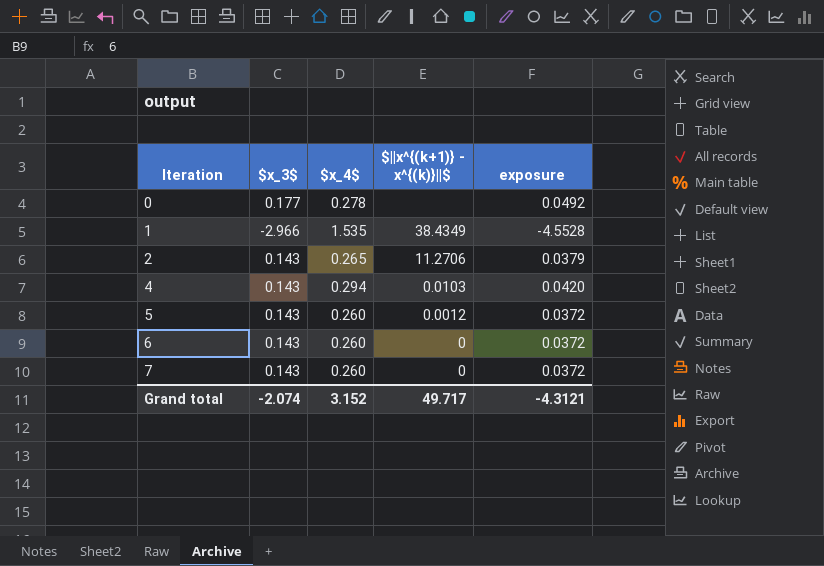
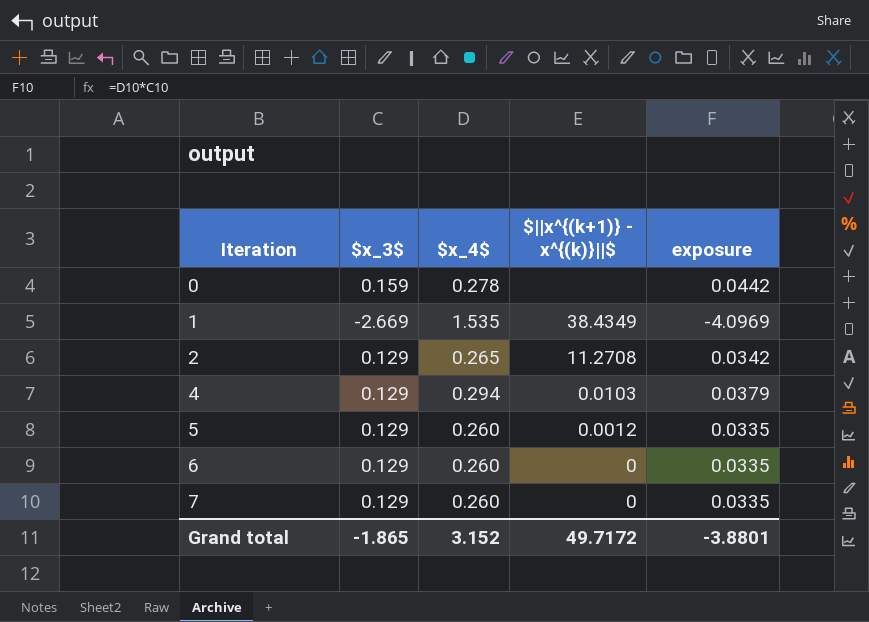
0 | $x_3$: 0.177 -> 0.159
0 | exposure: 0.0492 -> 0.0442
1 | $x_3$: -2.966 -> -2.669
1 | exposure: -4.5528 -> -4.0969
2 | $x_3$: 0.143 -> 0.129
2 | $||x^{(k+1)} - x^{(k)}||$: 11.2706 -> 11.2708
2 | exposure: 0.0379 -> 0.0342
4 | $x_3$: 0.143 -> 0.129
4 | exposure: 0.0420 -> 0.0379
5 | $x_3$: 0.143 -> 0.129
5 | exposure: 0.0372 -> 0.0335
6 | $x_3$: 0.143 -> 0.129
6 | exposure: 0.0372 -> 0.0335
7 | $x_3$: 0.143 -> 0.129
7 | exposure: 0.0372 -> 0.0335
Grand total | $x_3$: -2.074 -> -1.865
Grand total | $||x^{(k+1)} - x^{(k)}||$: 49.717 -> 49.7172
Grand total | exposure: -4.3121 -> -3.8801

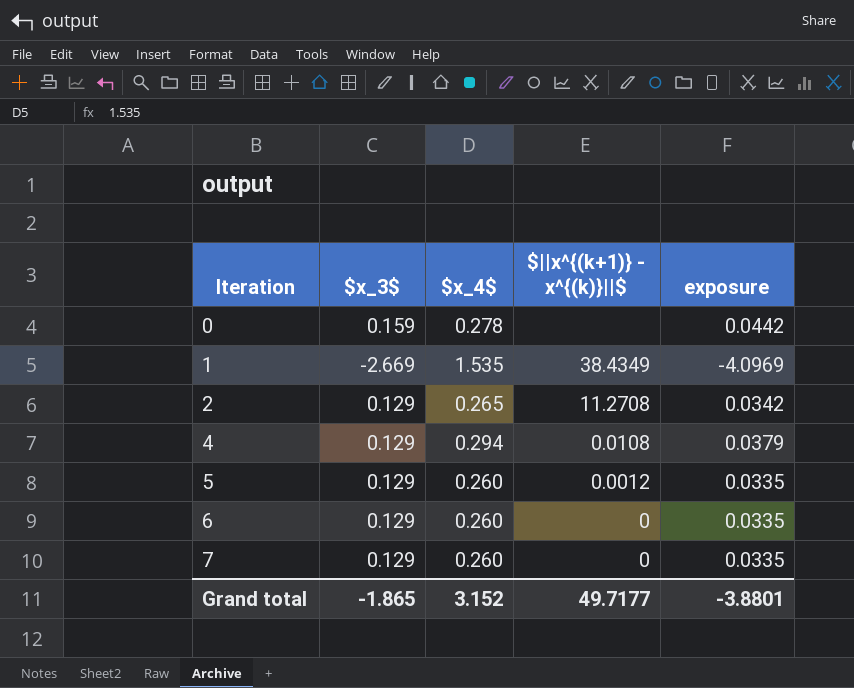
4 | $||x^{(k+1)} - x^{(k)}||$: 0.0103 -> 0.0108
Grand total | $||x^{(k+1)} - x^{(k)}||$: 49.7172 -> 49.7177

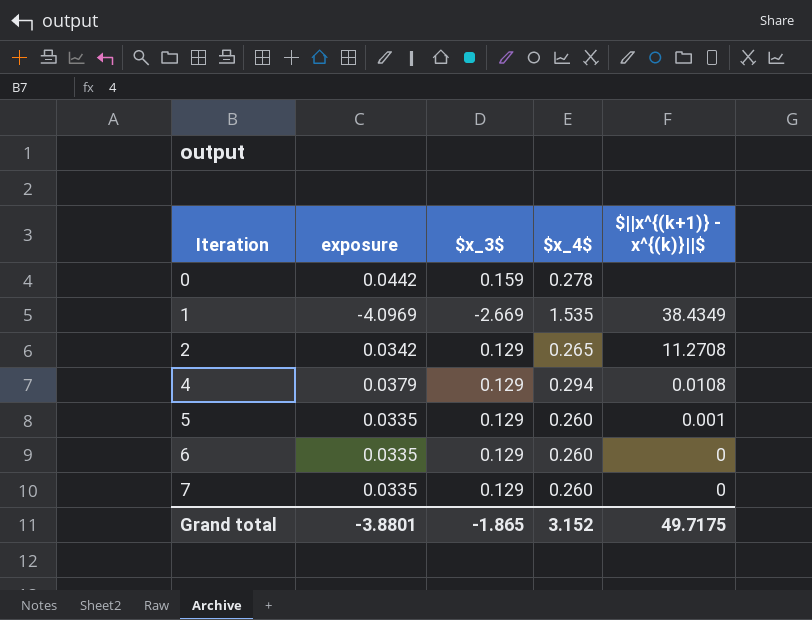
column exposure | position: 5 -> 2
5 | $||x^{(k+1)} - x^{(k)}||$: 0.0012 -> 0.001
Grand total | $||x^{(k+1)} - x^{(k)}||$: 49.7177 -> 49.7175

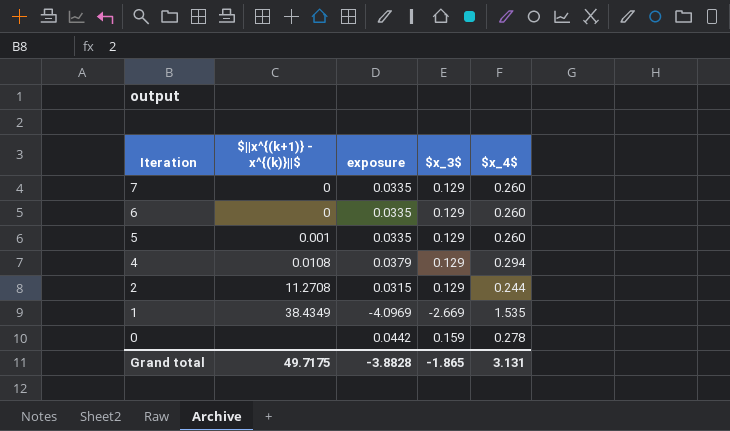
row order: Iteration ascending -> Iteration descending
column $||x^{(k+1)} - x^{(k)}||$ | position: 5 -> 2
2 | exposure: 0.0342 -> 0.0315
2 | $x_4$: 0.265 -> 0.244
Grand total | exposure: -3.8801 -> -3.8828
Grand total | $x_4$: 3.152 -> 3.131

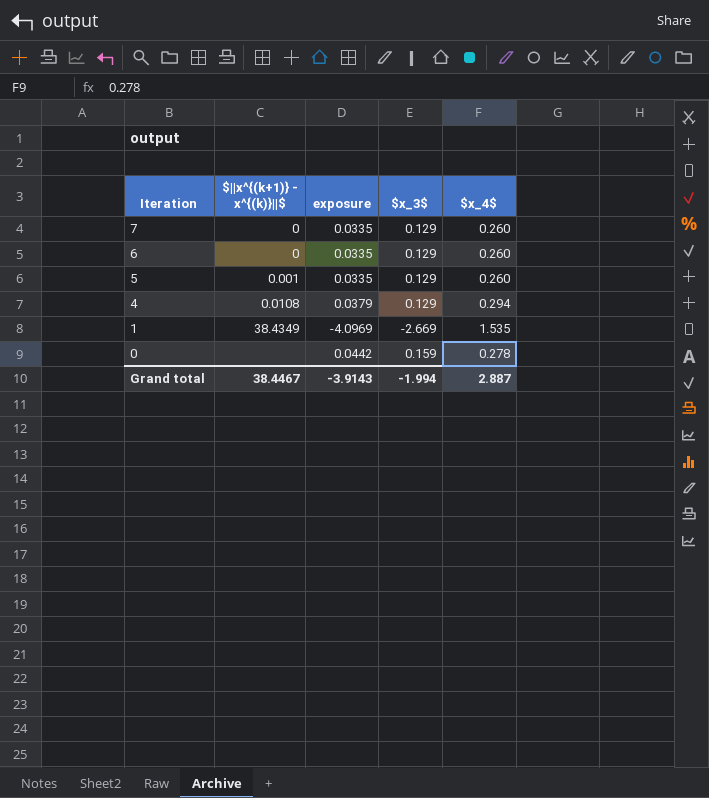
row 2: 11.2708 | 0.0315 | 0.129 | 0.244 -> none
Grand total | $||x^{(k+1)} - x^{(k)}||$: 49.7175 -> 38.4467
Grand total | exposure: -3.8828 -> -3.9143
Grand total | $x_3$: -1.865 -> -1.994
Grand total | $x_4$: 3.131 -> 2.887

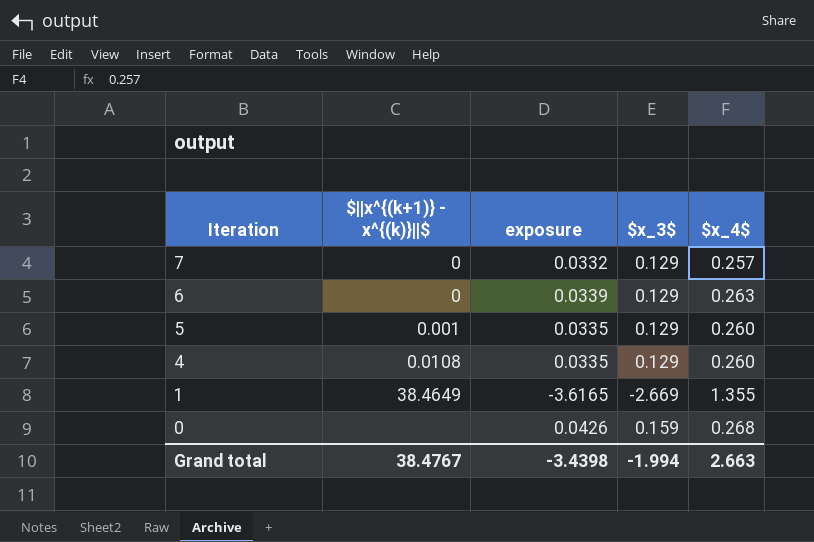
7 | exposure: 0.0335 -> 0.0332
7 | $x_4$: 0.260 -> 0.257
6 | exposure: 0.0335 -> 0.0339
6 | $x_4$: 0.260 -> 0.263
4 | exposure: 0.0379 -> 0.0335
4 | $x_4$: 0.294 -> 0.260
1 | $||x^{(k+1)} - x^{(k)}||$: 38.4349 -> 38.4649
1 | exposure: -4.0969 -> -3.6165
1 | $x_4$: 1.535 -> 1.355
0 | exposure: 0.0442 -> 0.0426
0 | $x_4$: 0.278 -> 0.268
Grand total | $||x^{(k+1)} - x^{(k)}||$: 38.4467 -> 38.4767
Grand total | exposure: -3.9143 -> -3.4398
Grand total | $x_4$: 2.887 -> 2.663

